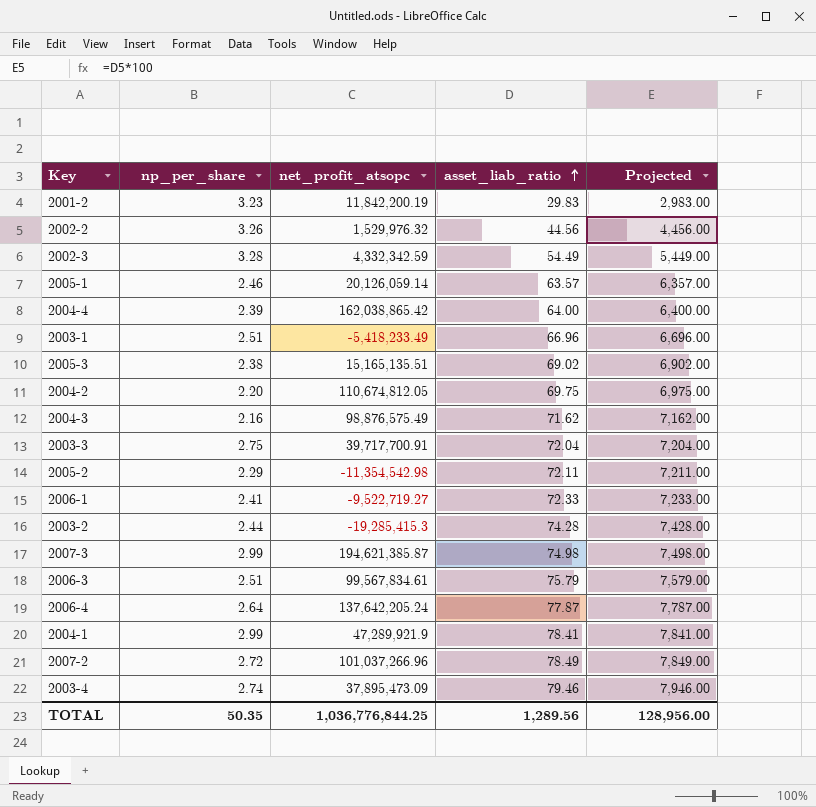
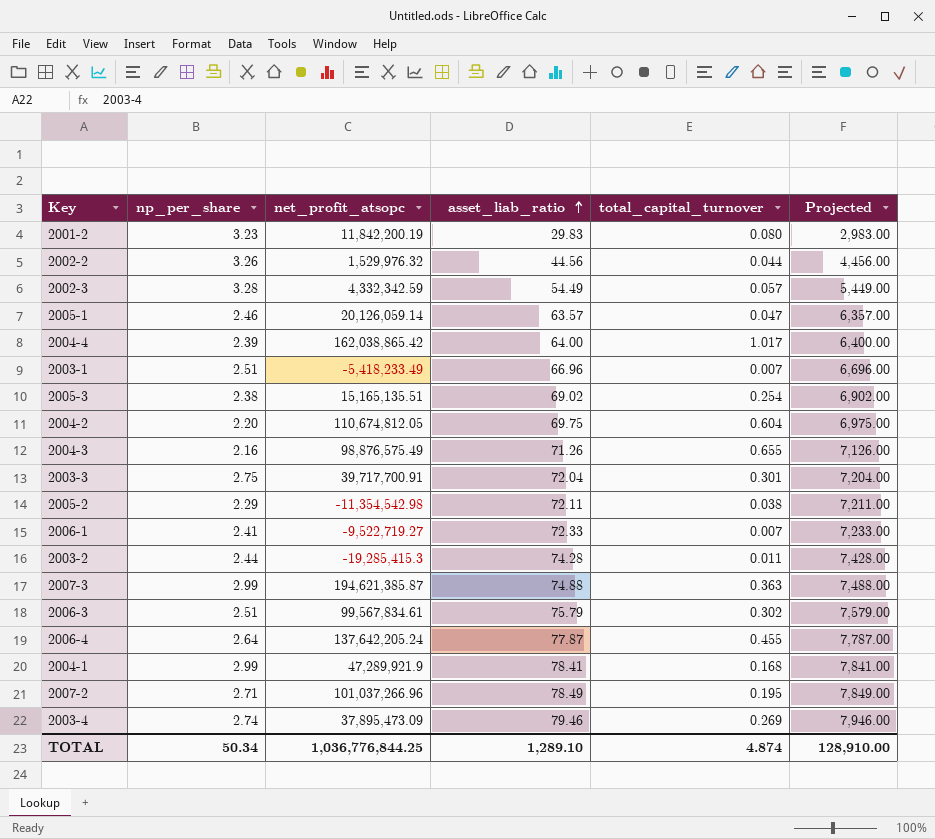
column total_capital_turnover | position: none -> 5
2004-3 | asset_liab_ratio: 71.62 -> 71.26
2004-3 | Projected: 7,162.00 -> 7,126.00
2007-3 | asset_liab_ratio: 74.98 -> 74.88
2007-3 | Projected: 7,498.00 -> 7,488.00
2007-2 | np_per_share: 2.72 -> 2.71
TOTAL | np_per_share: 50.35 -> 50.34
TOTAL | asset_liab_ratio: 1,289.56 -> 1,289.10
TOTAL | Projected: 128,956.00 -> 128,910.00

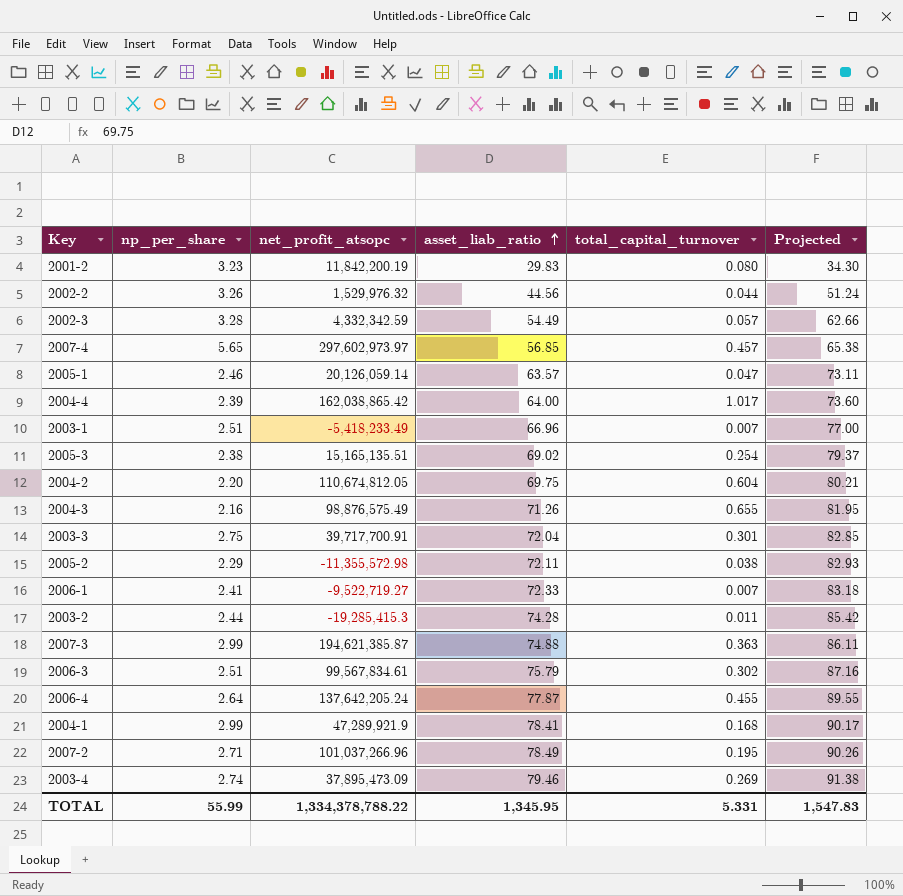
column Projected | formula: [asset_liab_ratio] * 100 -> [asset_liab_ratio] * 1.15
row 2007-4: none -> 5.65 | 297,602,973.97 | 56.85 | 0.457 | 65.38
2005-2 | net_profit_atsopc: -11,354,542.98 -> -11,355,572.98
TOTAL | np_per_share: 50.34 -> 55.99
TOTAL | net_profit_atsopc: 1,036,776,844.25 -> 1,334,378,788.22
TOTAL | asset_liab_ratio: 1,289.10 -> 1,345.95
TOTAL | total_capital_turnover: 4.874 -> 5.331
TOTAL | Projected: 128,910.00 -> 1,547.83

